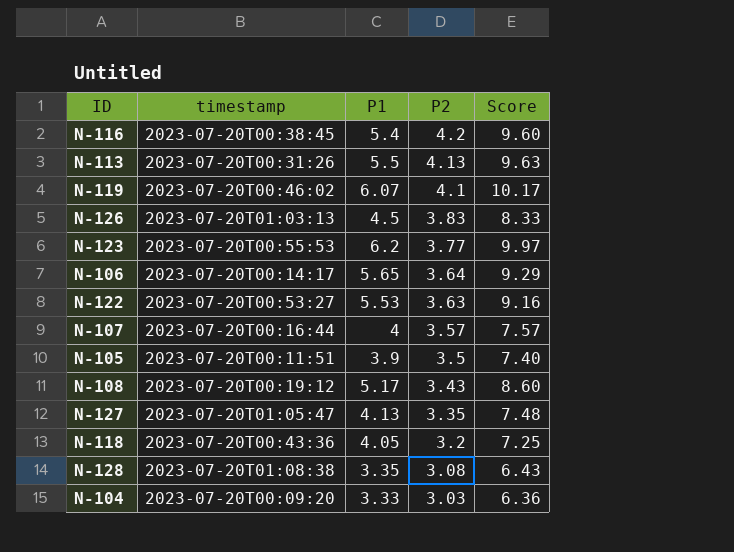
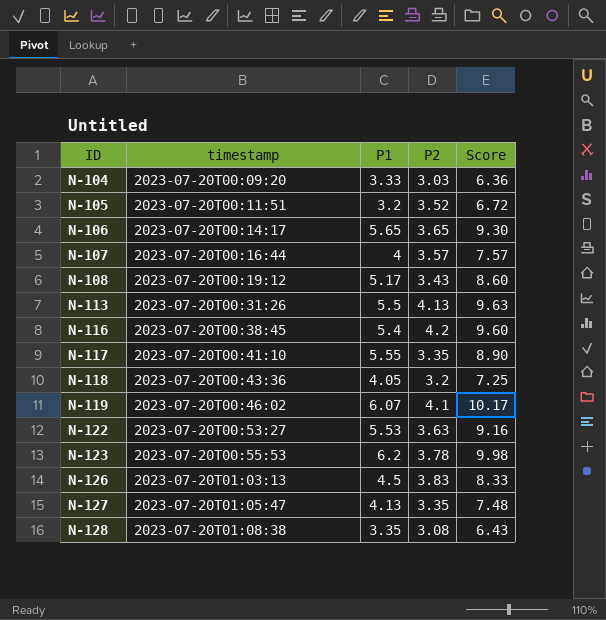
row order: P2 descending -> ID ascending
N-105 | P1: 3.9 -> 3.2
N-105 | P2: 3.5 -> 3.52
N-105 | Score: 7.40 -> 6.72
N-106 | P2: 3.64 -> 3.65
N-106 | Score: 9.29 -> 9.30
row N-117: none -> 2023-07-20T00:41:10 | 5.55 | 3.35 | 8.90
N-123 | P2: 3.77 -> 3.78
N-123 | Score: 9.97 -> 9.98

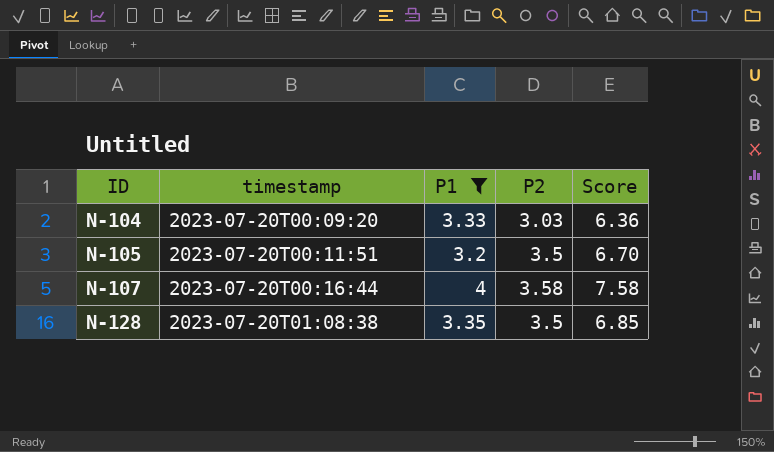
filter: none -> P1 <= 4
N-105 | P2: 3.52 -> 3.5
N-105 | Score: 6.72 -> 6.70
N-107 | P2: 3.57 -> 3.58
N-107 | Score: 7.57 -> 7.58
N-128 | P2: 3.08 -> 3.5
N-128 | Score: 6.43 -> 6.85

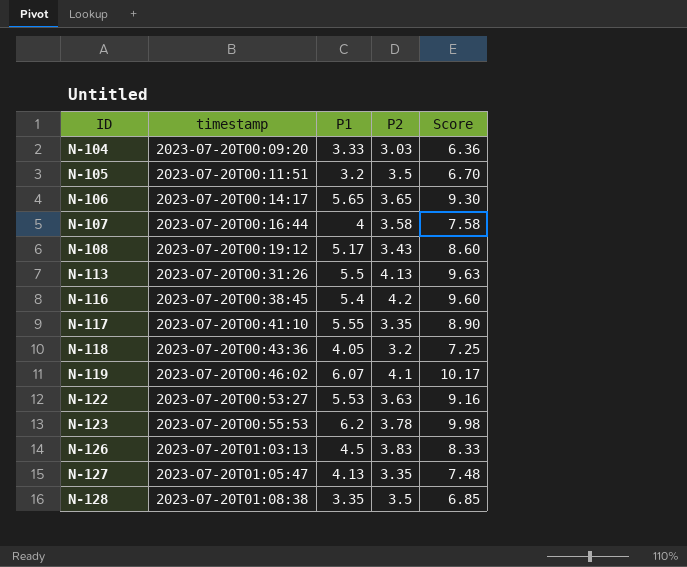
filter: P1 <= 4 -> none

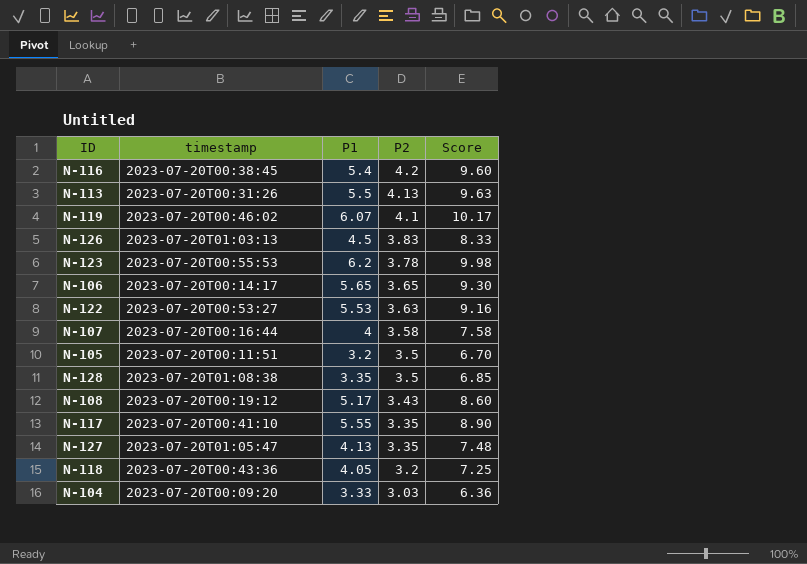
row order: ID ascending -> P2 descending

